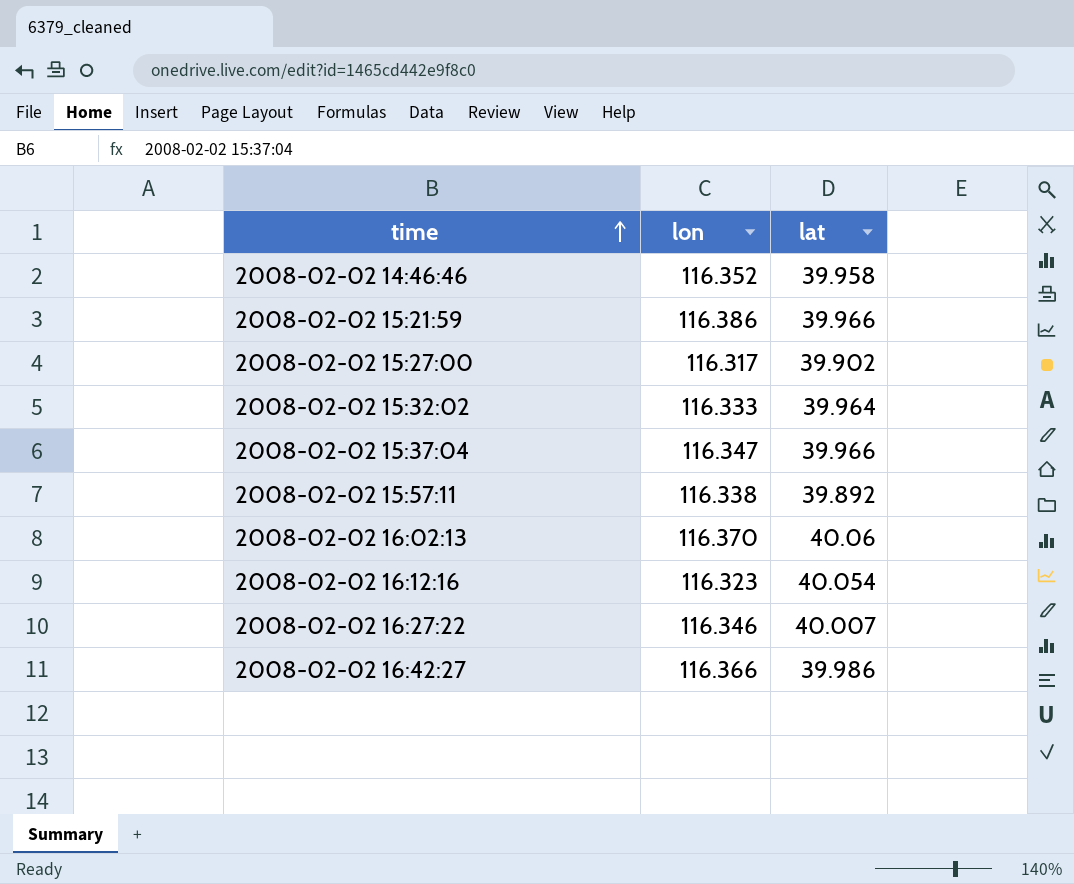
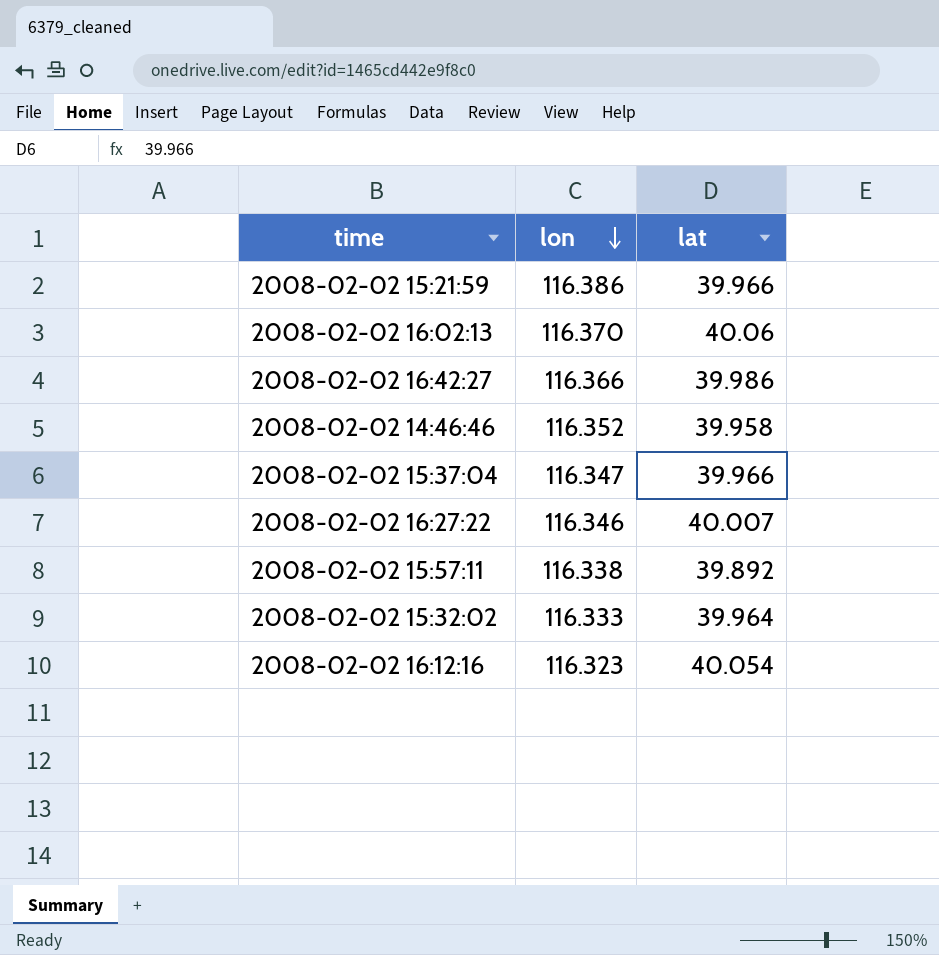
row order: time ascending -> lon descending
row 2008-02-02 15:27:00: 116.317 | 39.902 -> none

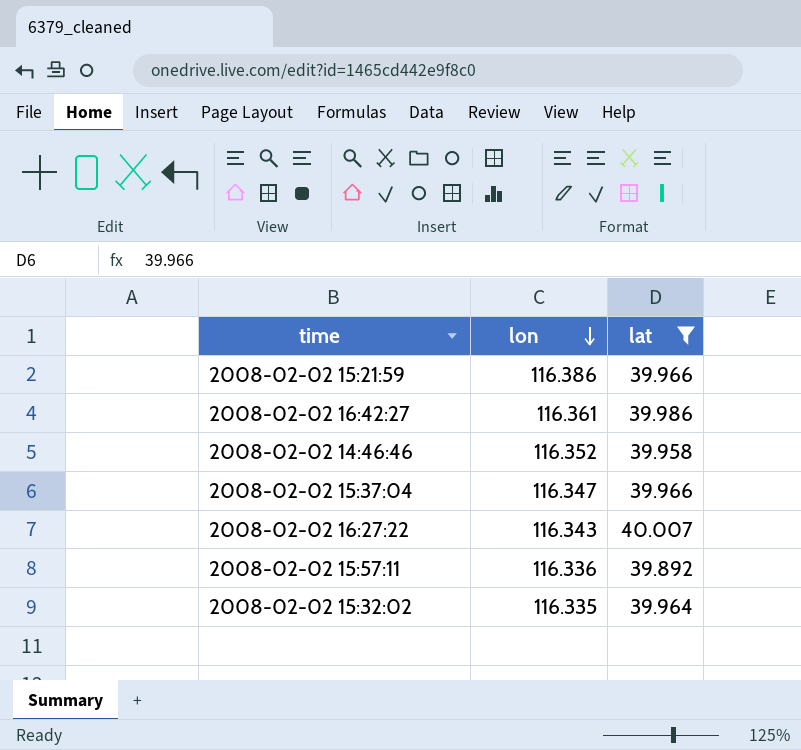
filter: none -> lat <= 40.007
2008-02-02 16:42:27 | lon: 116.366 -> 116.361
2008-02-02 16:27:22 | lon: 116.346 -> 116.343
2008-02-02 15:57:11 | lon: 116.338 -> 116.336
2008-02-02 15:32:02 | lon: 116.333 -> 116.335

